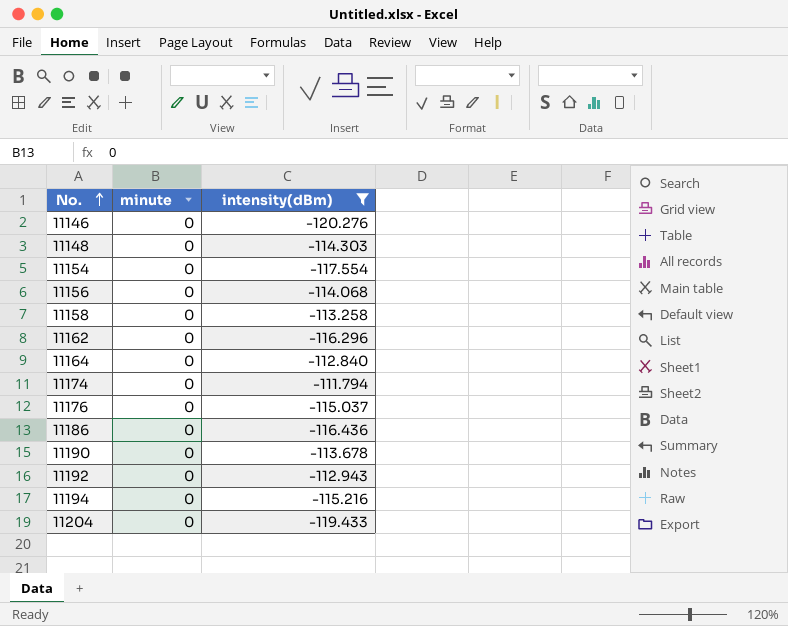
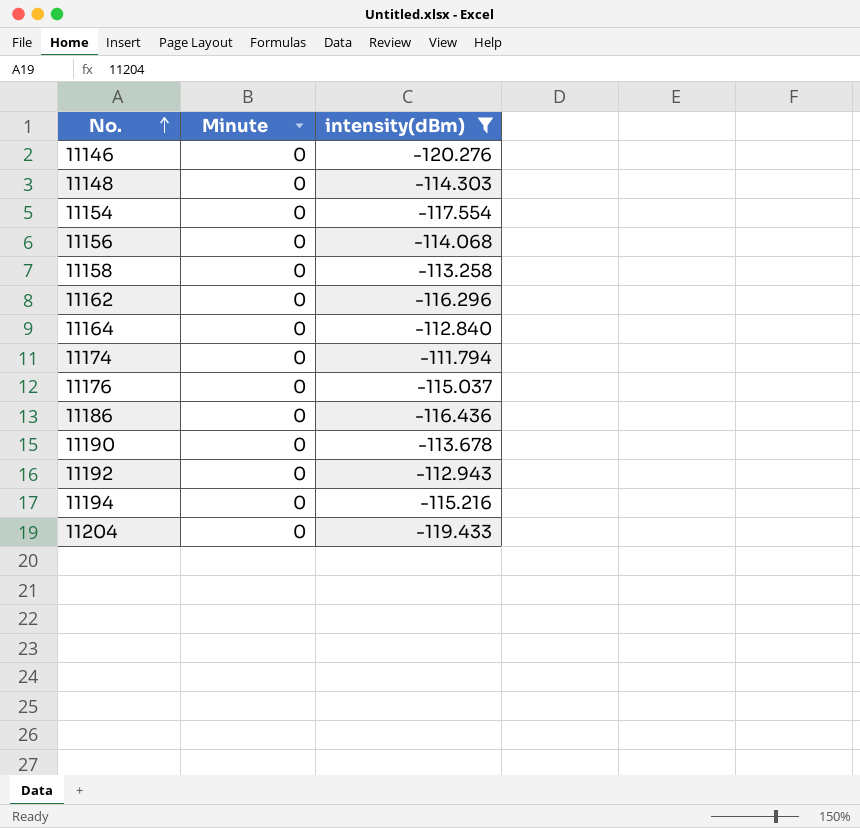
column name: minute -> Minute

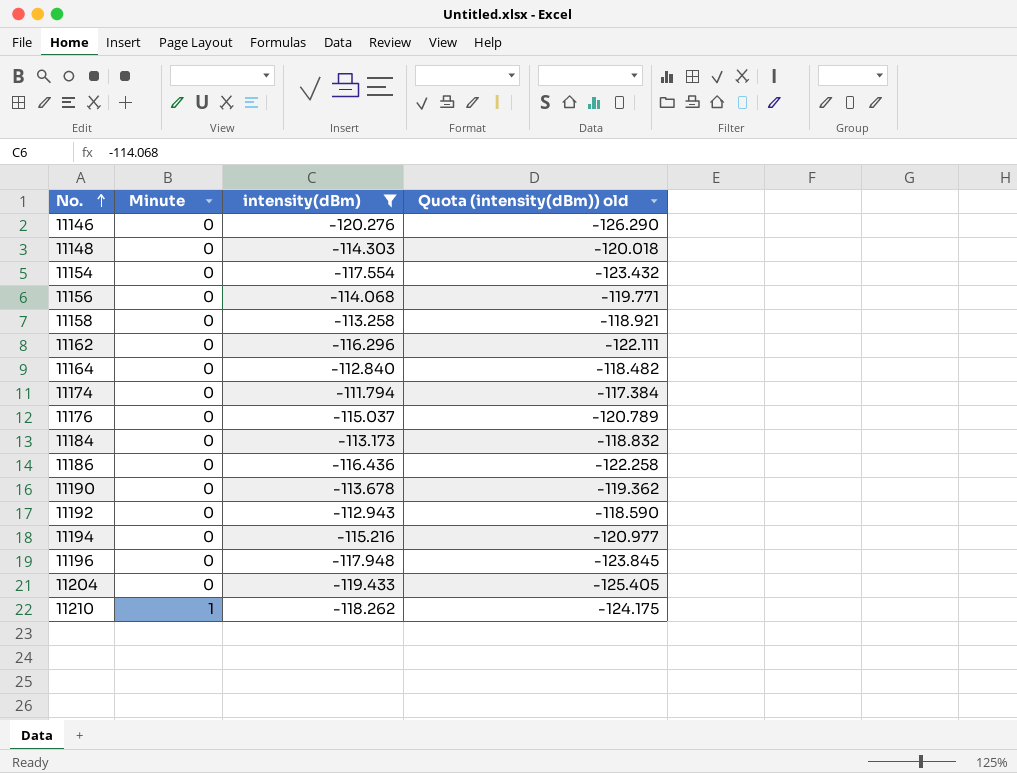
column Quota (intensity(dBm)) old | formula: none -> [intensity(dBm)] * 1.05
row 11184: none -> 0 | -113.173 | -118.832
row 11196: none -> 0 | -117.948 | -123.845
row 11210: none -> 1 | -118.262 | -124.175

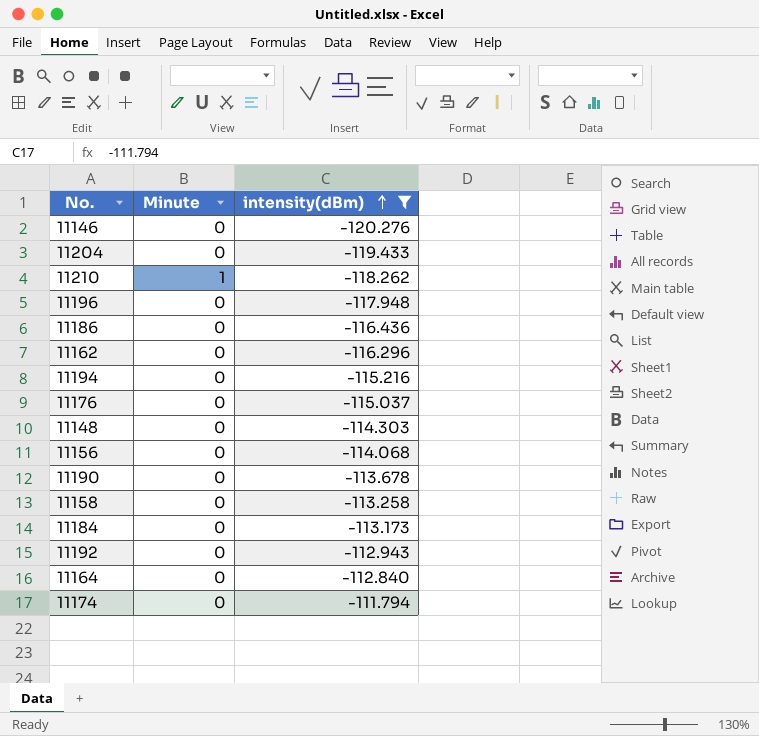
row order: No. ascending -> intensity(dBm) ascending
column Quota (intensity(dBm)) old | formula: [intensity(dBm)] * 1.05 -> none
row 11154: 0 | -117.554 | -123.432 -> none

